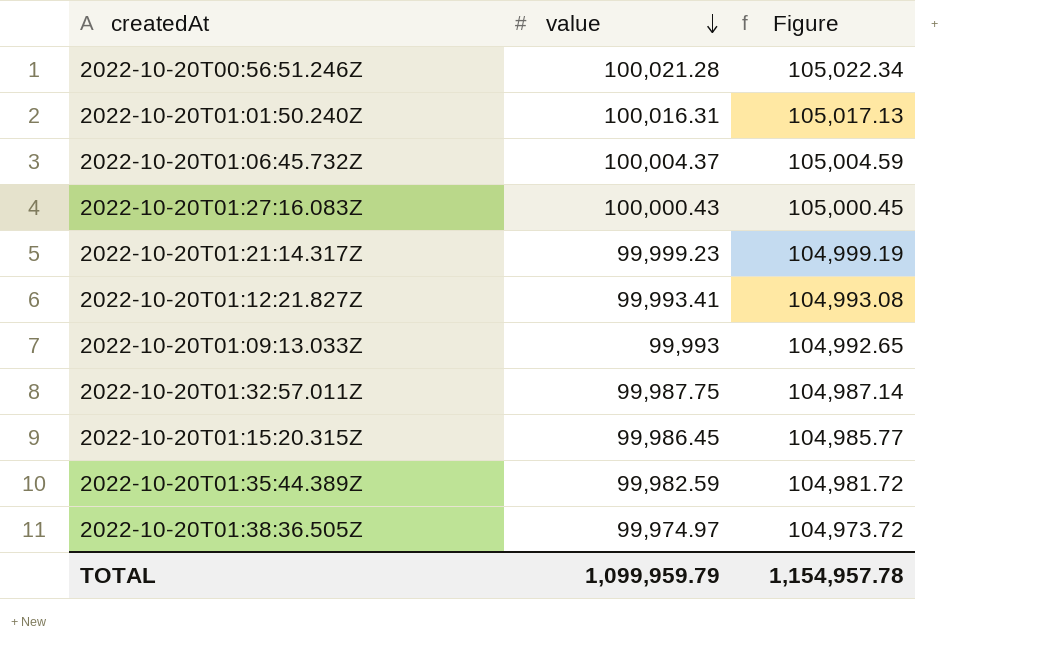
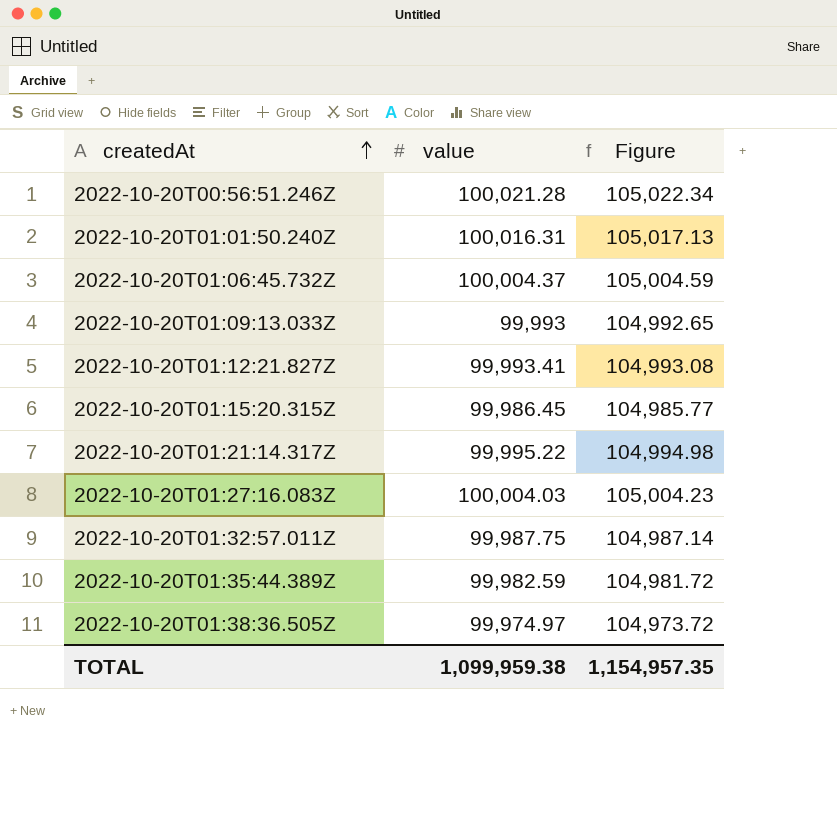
row order: value descending -> createdAt ascending
2022-10-20T01:21:14.317Z | value: 99,999.23 -> 99,995.22
2022-10-20T01:21:14.317Z | Figure: 104,999.19 -> 104,994.98
2022-10-20T01:27:16.083Z | value: 100,000.43 -> 100,004.03
2022-10-20T01:27:16.083Z | Figure: 105,000.45 -> 105,004.23
TOTAL | value: 1,099,959.79 -> 1,099,959.38
TOTAL | Figure: 1,154,957.78 -> 1,154,957.35

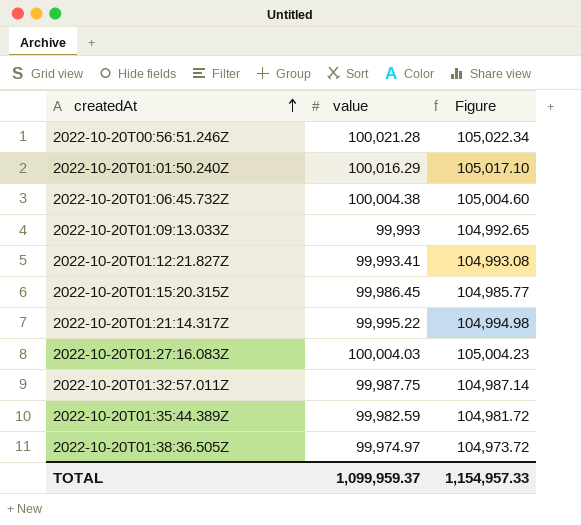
2022-10-20T01:01:50.240Z | value: 100,016.31 -> 100,016.29
2022-10-20T01:01:50.240Z | Figure: 105,017.13 -> 105,017.10
2022-10-20T01:06:45.732Z | value: 100,004.37 -> 100,004.38
2022-10-20T01:06:45.732Z | Figure: 105,004.59 -> 105,004.60
TOTAL | value: 1,099,959.38 -> 1,099,959.37
TOTAL | Figure: 1,154,957.35 -> 1,154,957.33

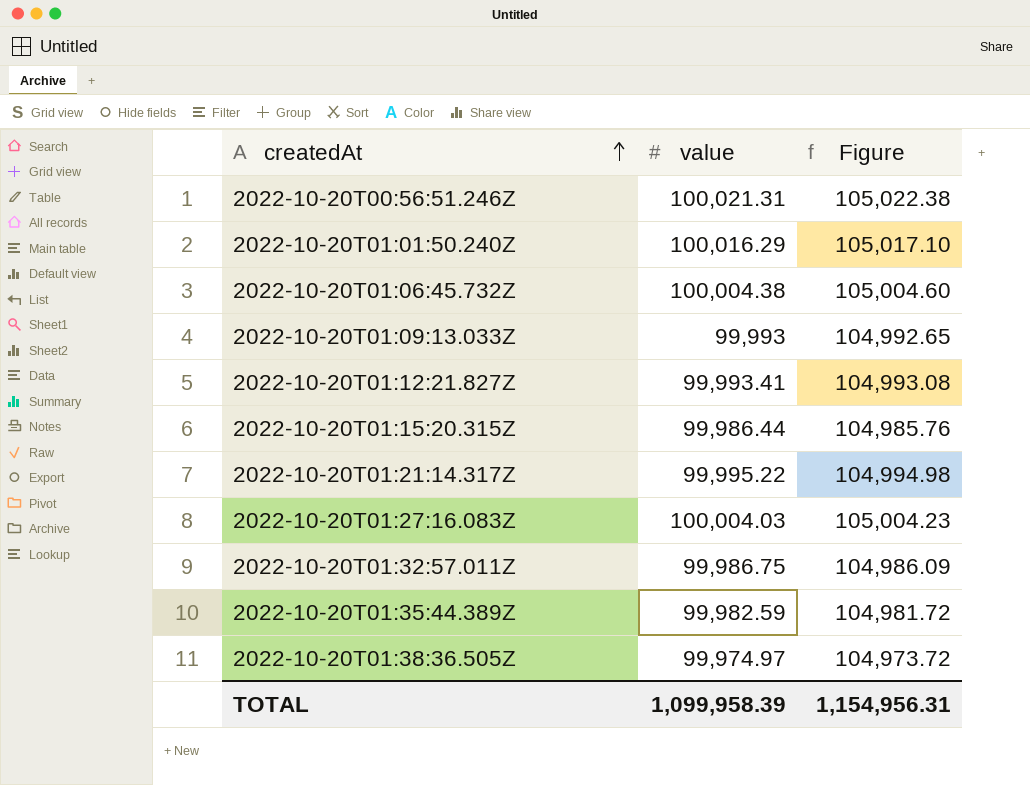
2022-10-20T00:56:51.246Z | value: 100,021.28 -> 100,021.31
2022-10-20T00:56:51.246Z | Figure: 105,022.34 -> 105,022.38
2022-10-20T01:15:20.315Z | value: 99,986.45 -> 99,986.44
2022-10-20T01:15:20.315Z | Figure: 104,985.77 -> 104,985.76
2022-10-20T01:32:57.011Z | value: 99,987.75 -> 99,986.75
2022-10-20T01:32:57.011Z | Figure: 104,987.14 -> 104,986.09
TOTAL | value: 1,099,959.37 -> 1,099,958.39
TOTAL | Figure: 1,154,957.33 -> 1,154,956.31

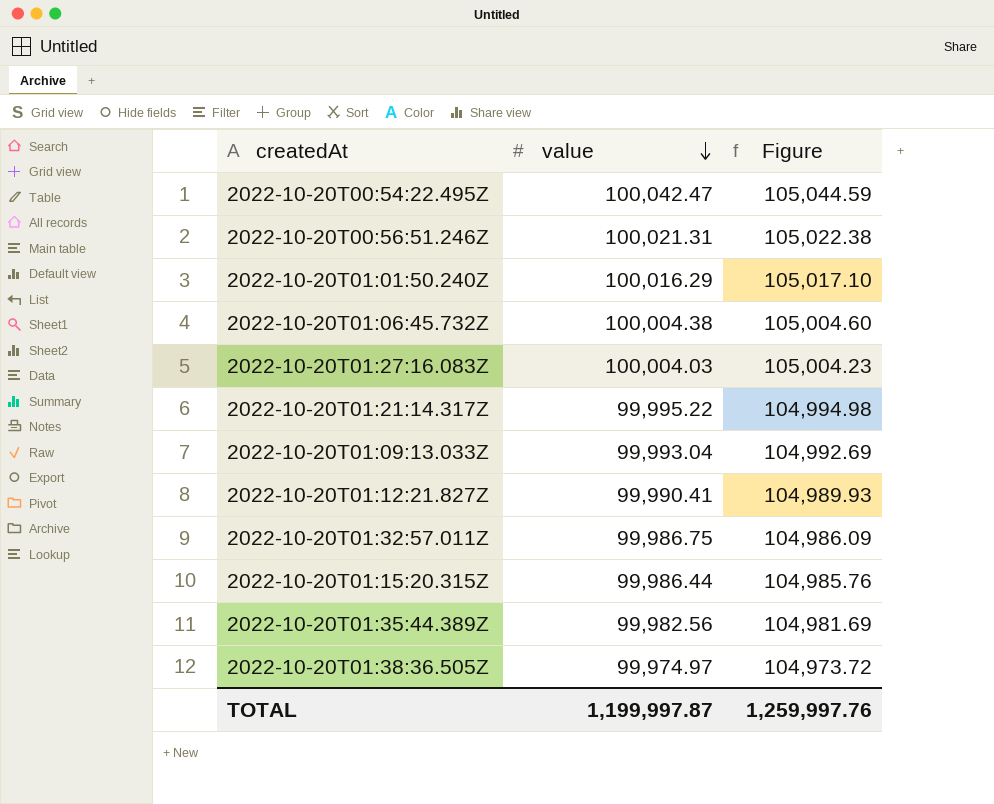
row order: createdAt ascending -> value descending
row 2022-10-20T00:54:22.495Z: none -> 100,042.47 | 105,044.59
2022-10-20T01:09:13.033Z | value: 99,993 -> 99,993.04
2022-10-20T01:09:13.033Z | Figure: 104,992.65 -> 104,992.69
2022-10-20T01:12:21.827Z | value: 99,993.41 -> 99,990.41
2022-10-20T01:12:21.827Z | Figure: 104,993.08 -> 104,989.93
2022-10-20T01:35:44.389Z | value: 99,982.59 -> 99,982.56
2022-10-20T01:35:44.389Z | Figure: 104,981.72 -> 104,981.69
TOTAL | value: 1,099,958.39 -> 1,199,997.87
TOTAL | Figure: 1,154,956.31 -> 1,259,997.76

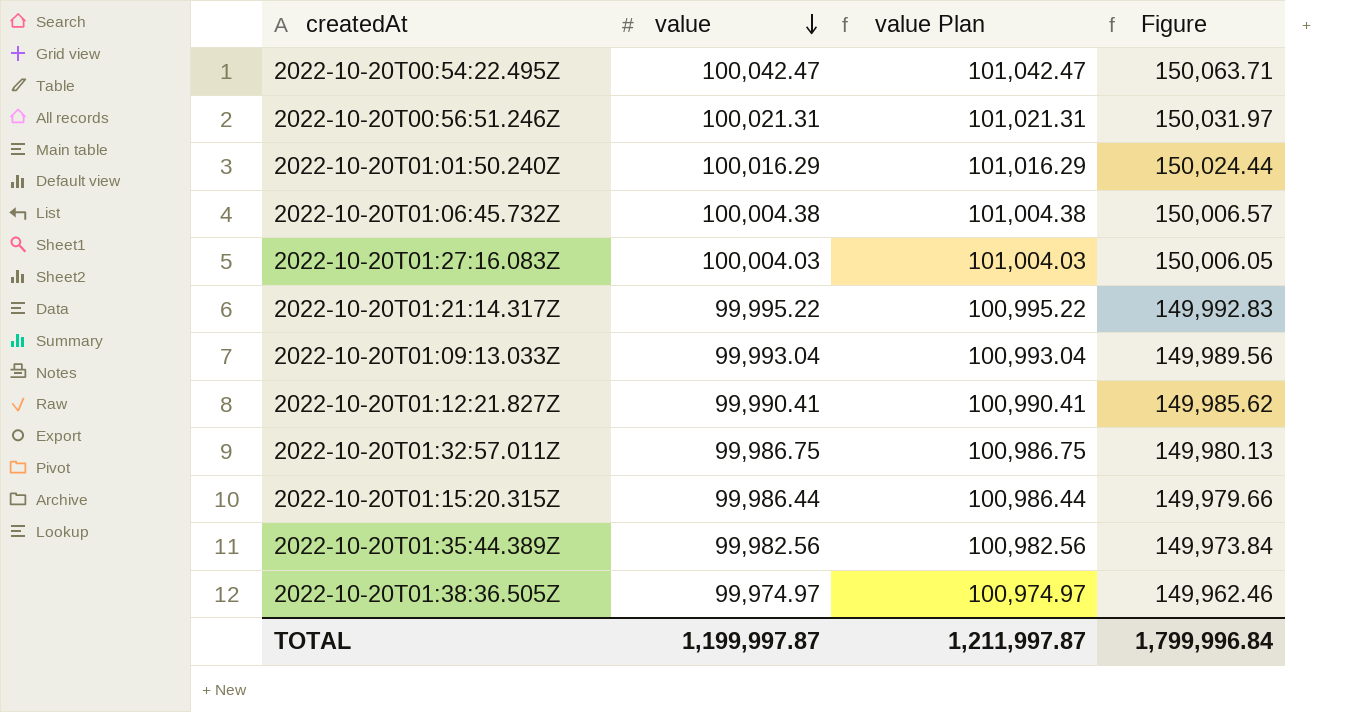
column value Plan | formula: none -> [value] + 1000
column Figure | formula: [value] * 1.05 -> [value] * 1.5
TOTAL | Figure: 1,259,997.76 -> 1,799,996.84

